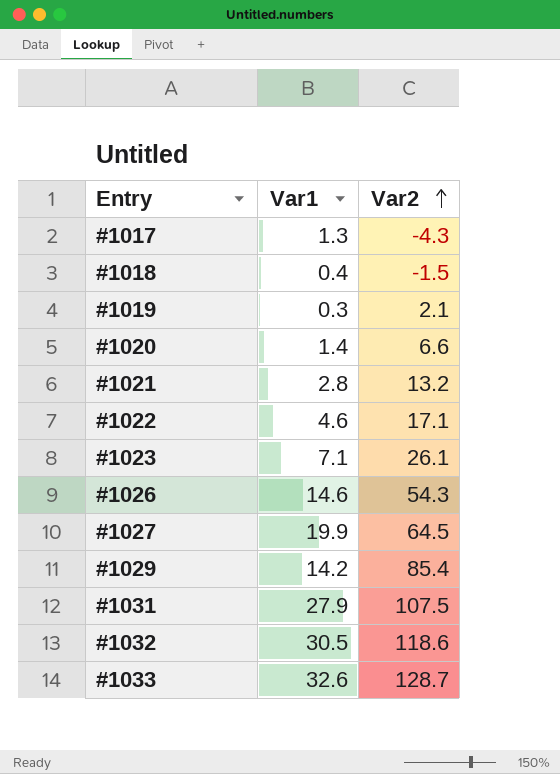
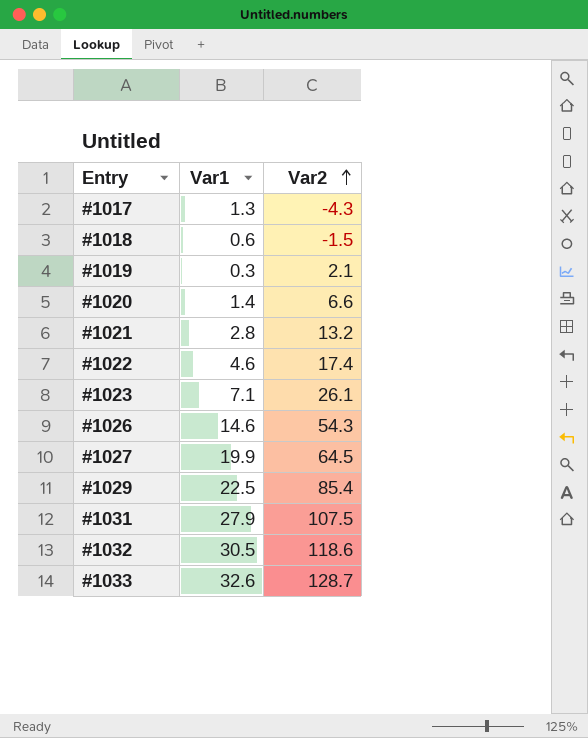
#1018 | Var1: 0.4 -> 0.6
#1022 | Var2: 17.1 -> 17.4
#1029 | Var1: 14.2 -> 22.5

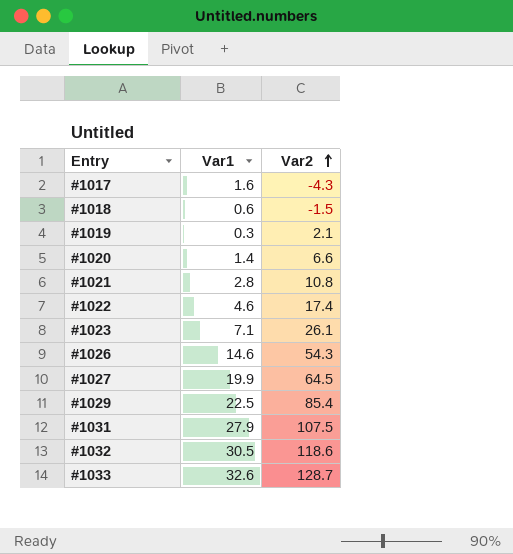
#1017 | Var1: 1.3 -> 1.6
#1021 | Var2: 13.2 -> 10.8

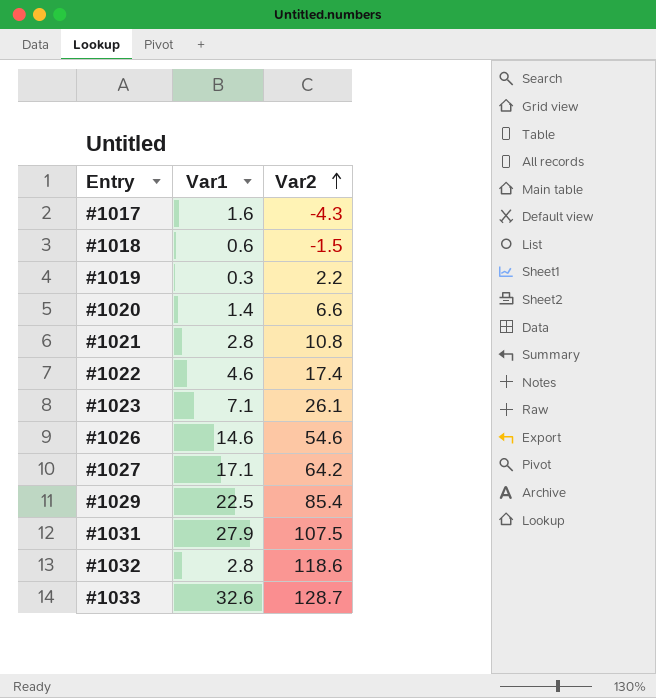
#1019 | Var2: 2.1 -> 2.2
#1026 | Var2: 54.3 -> 54.6
#1027 | Var1: 19.9 -> 17.1
#1027 | Var2: 64.5 -> 64.2
#1032 | Var1: 30.5 -> 2.8

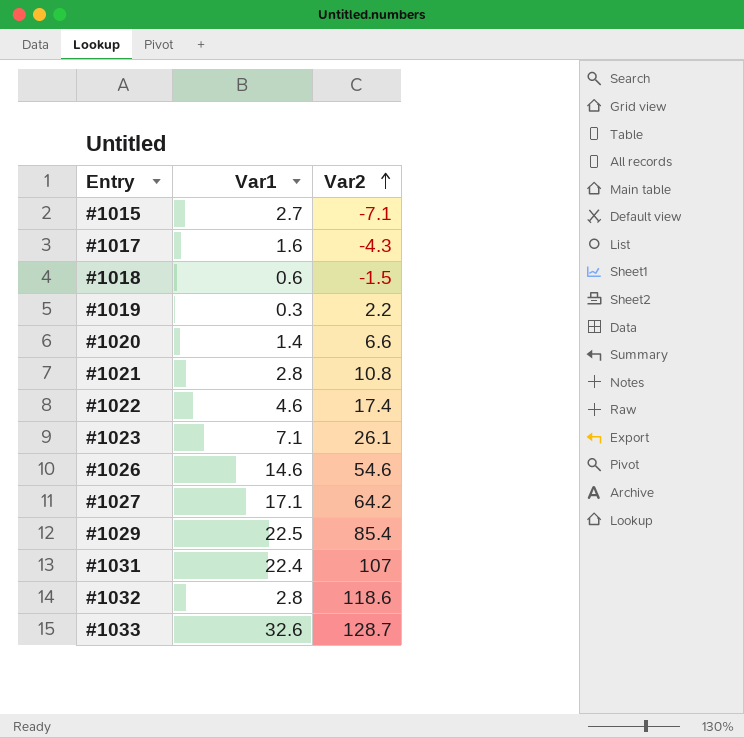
row #1015: none -> 2.7 | -7.1
#1031 | Var1: 27.9 -> 22.4
#1031 | Var2: 107.5 -> 107

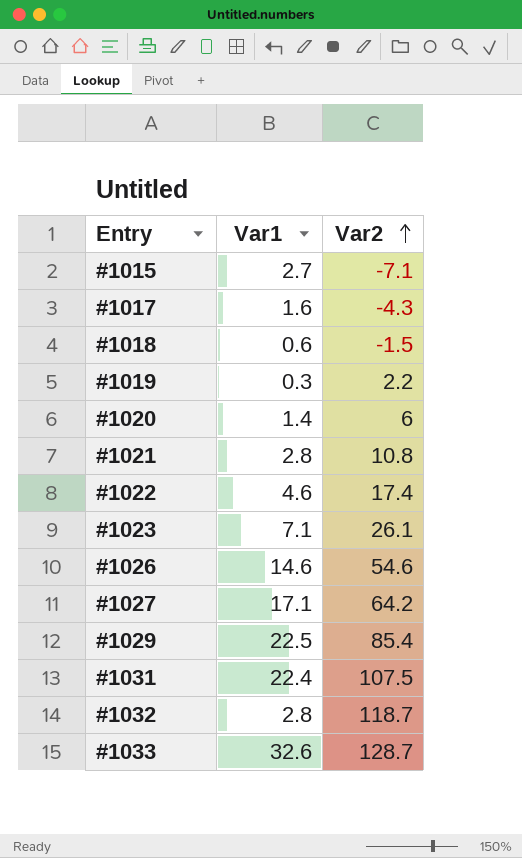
#1020 | Var2: 6.6 -> 6
#1031 | Var2: 107 -> 107.5
#1032 | Var2: 118.6 -> 118.7

